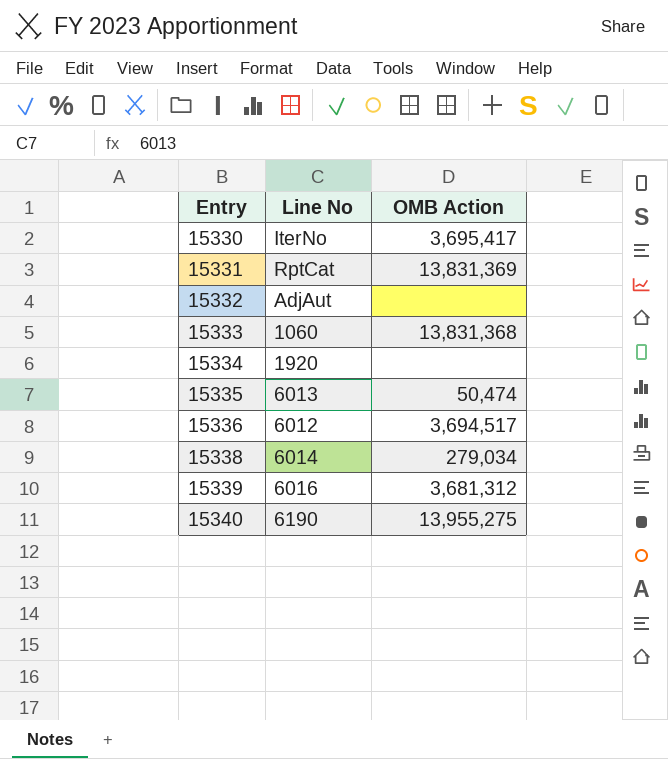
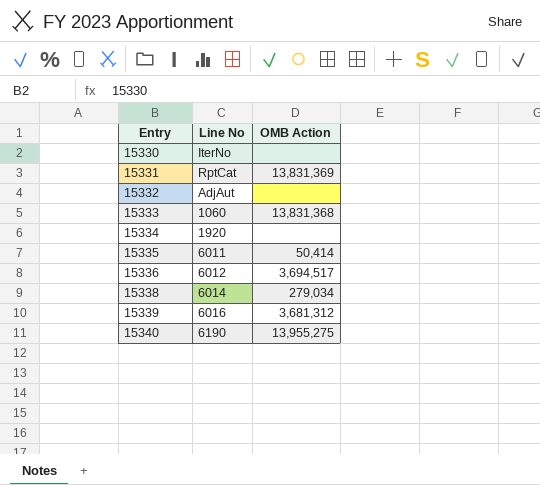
15330 | OMB Action: 3,695,417 -> none
15335 | Line No: 6013 -> 6011
15335 | OMB Action: 50,474 -> 50,414

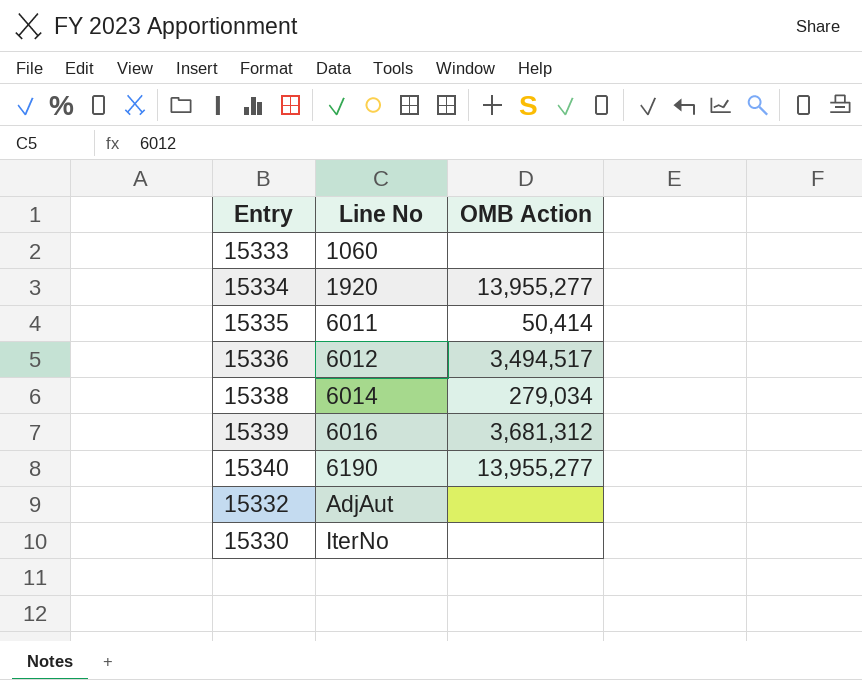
row order: Entry ascending -> Line No ascending
row 15331: RptCat | 13,831,369 -> none
15333 | OMB Action: 13,831,368 -> none
15334 | OMB Action: none -> 13,955,277
15336 | OMB Action: 3,694,517 -> 3,494,517
15340 | OMB Action: 13,955,275 -> 13,955,277

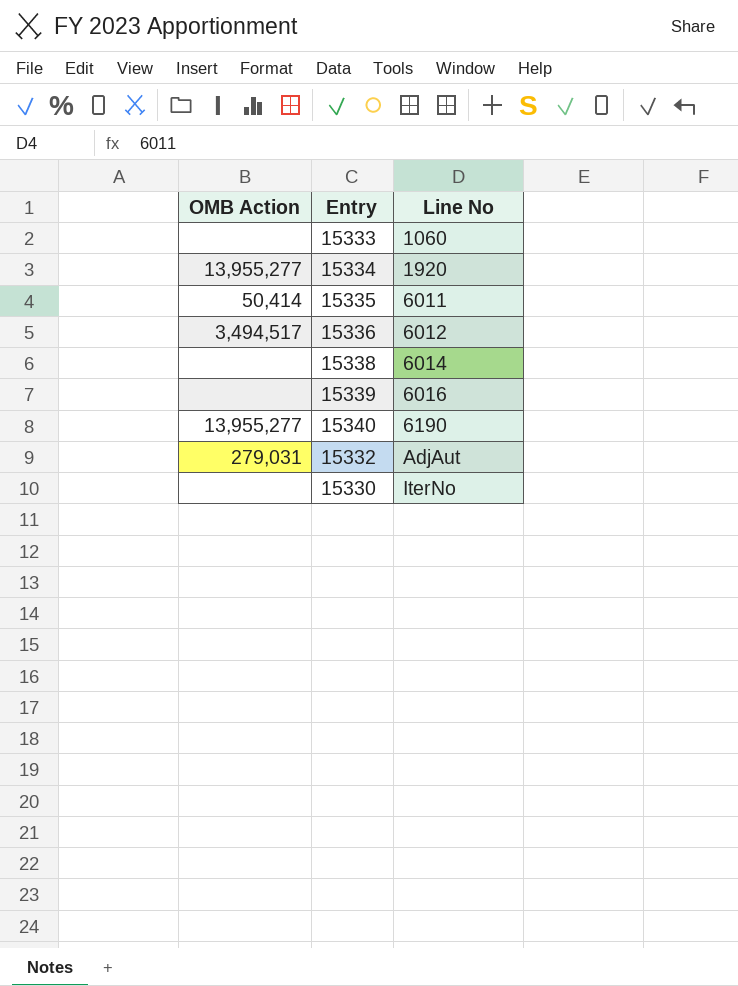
column OMB Action | position: 3 -> 1
15338 | OMB Action: 279,034 -> none
15339 | OMB Action: 3,681,312 -> none
15332 | OMB Action: none -> 279,031

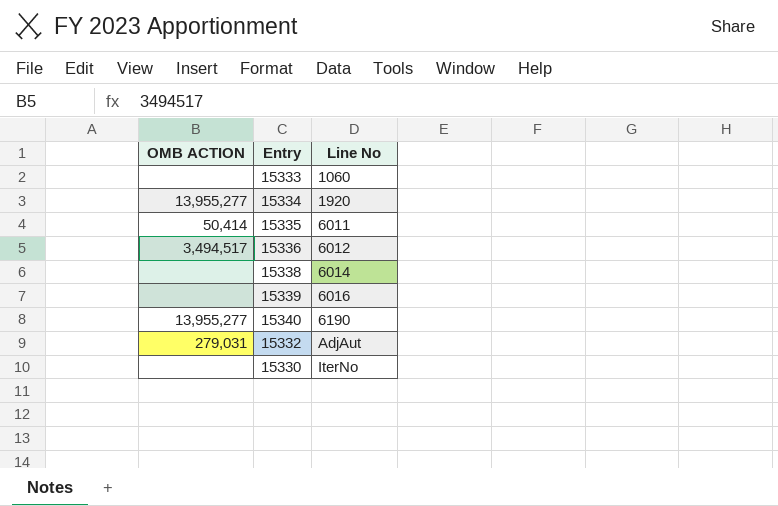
column name: OMB Action -> OMB ACTION

